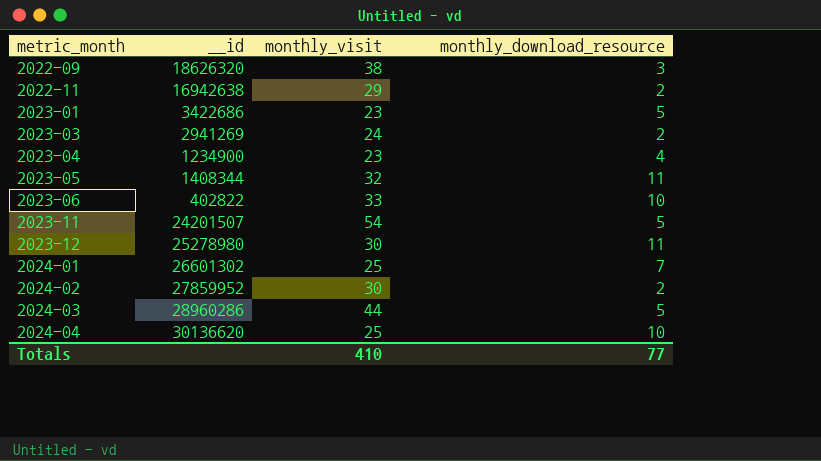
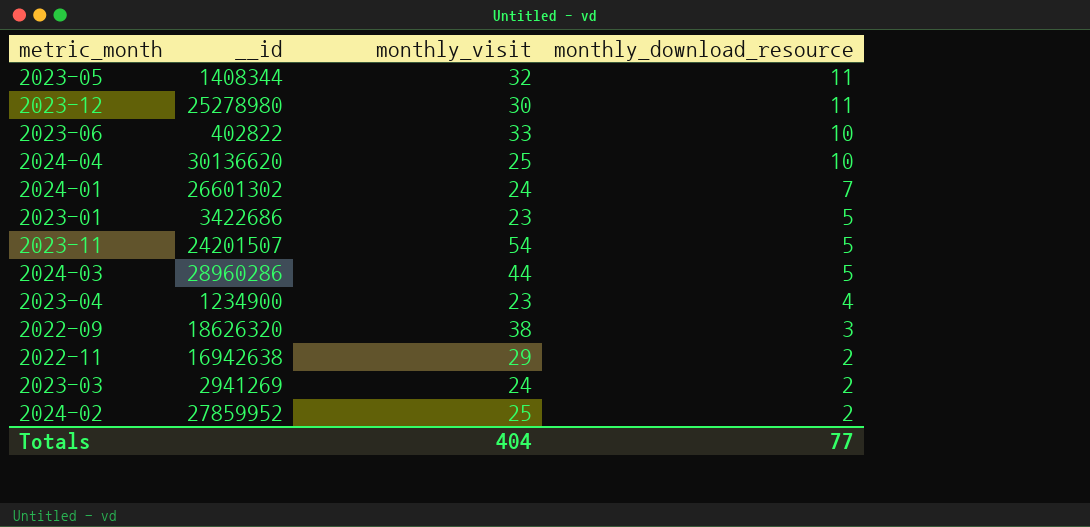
row order: metric_month ascending -> monthly_download_resource descending
2024-01 | monthly_visit: 25 -> 24
2024-02 | monthly_visit: 30 -> 25
Totals | monthly_visit: 410 -> 404

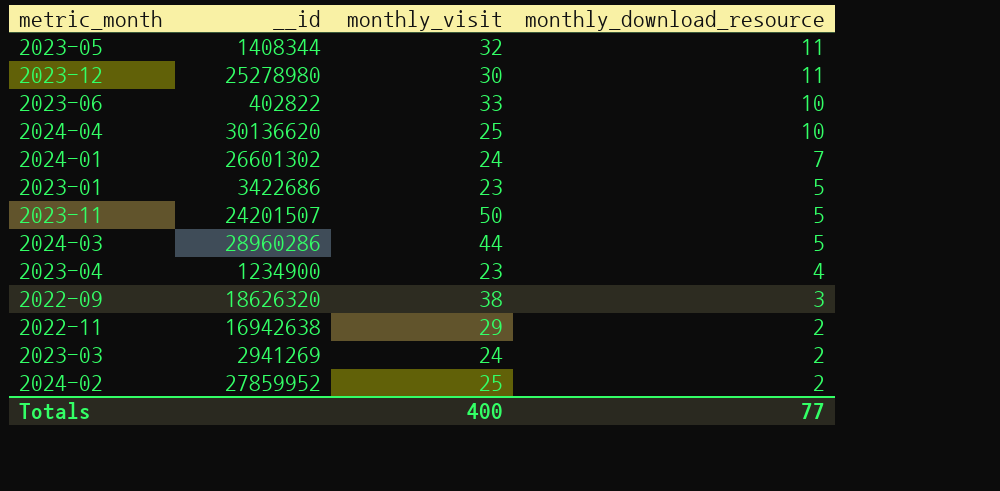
2023-11 | monthly_visit: 54 -> 50
Totals | monthly_visit: 404 -> 400

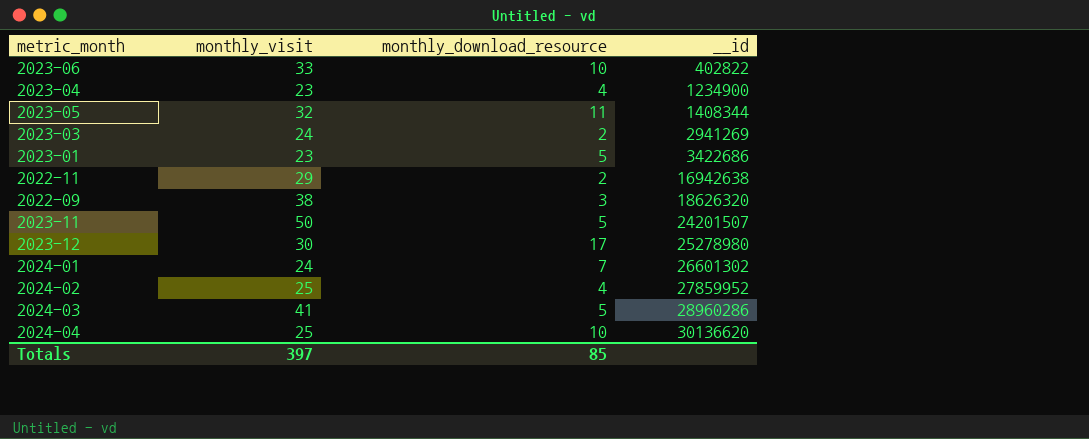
row order: monthly_download_resource descending -> __id ascending
column __id | position: 2 -> 4
2023-12 | monthly_download_resource: 11 -> 17
2024-02 | monthly_download_resource: 2 -> 4
2024-03 | monthly_visit: 44 -> 41
Totals | monthly_visit: 400 -> 397
Totals | monthly_download_resource: 77 -> 85

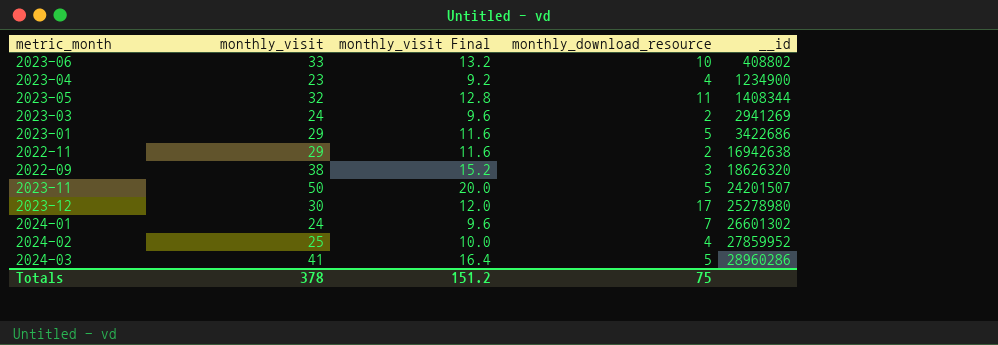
column monthly_visit Final | formula: none -> [monthly_visit] * 0.4
row 2024-04: 25 | 10 | 30136620 -> none
2023-06 | __id: 402822 -> 408802
2023-01 | monthly_visit: 23 -> 29
Totals | monthly_visit: 397 -> 378
Totals | monthly_download_resource: 85 -> 75

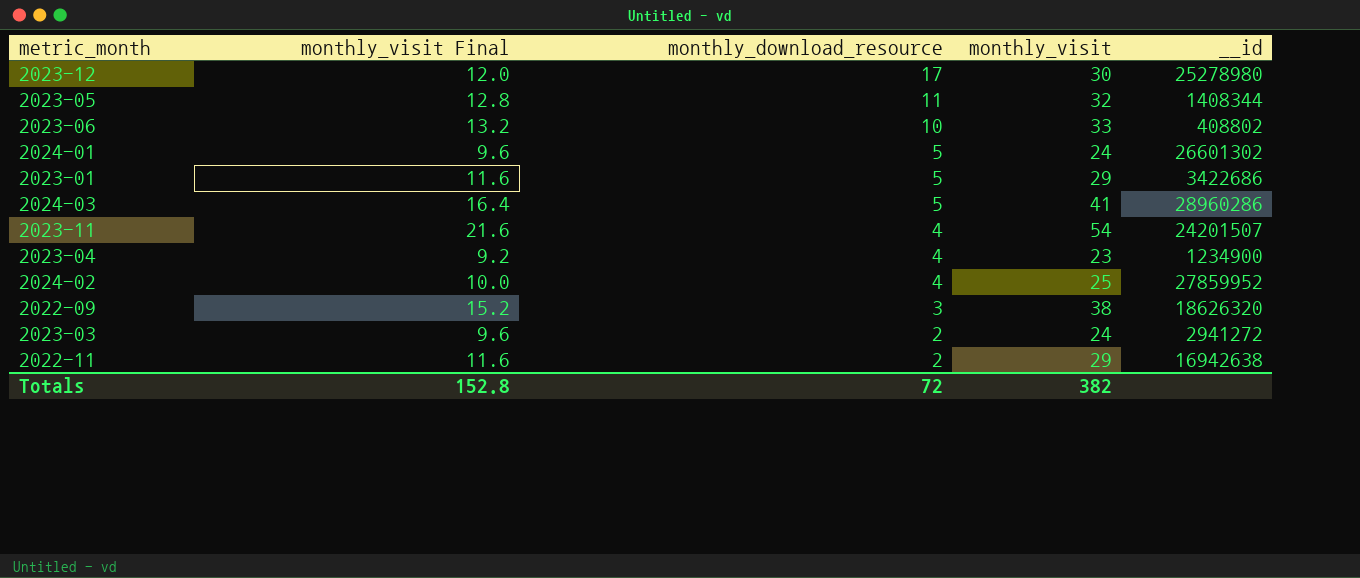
row order: __id ascending -> monthly_download_resource descending
column monthly_visit | position: 2 -> 4
2024-01 | monthly_download_resource: 7 -> 5
2023-11 | monthly_visit Final: 20.0 -> 21.6
2023-11 | monthly_download_resource: 5 -> 4
2023-11 | monthly_visit: 50 -> 54
2023-03 | __id: 2941269 -> 2941272
Totals | monthly_visit Final: 151.2 -> 152.8
Totals | monthly_download_resource: 75 -> 72
Totals | monthly_visit: 378 -> 382

